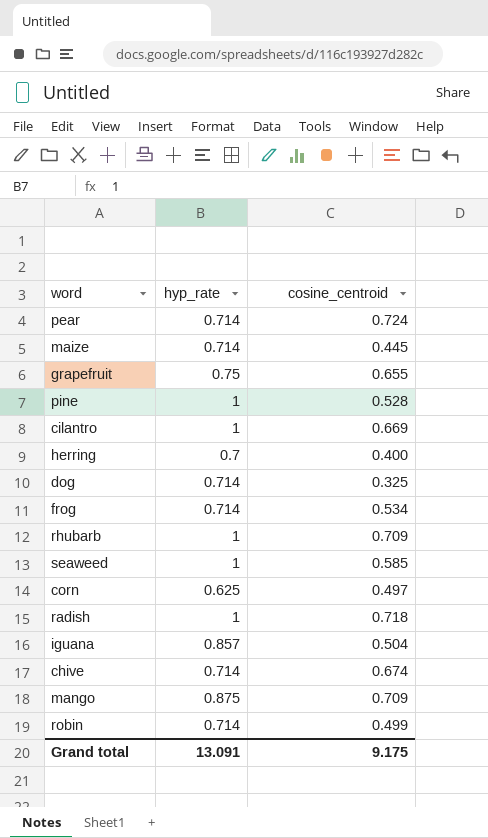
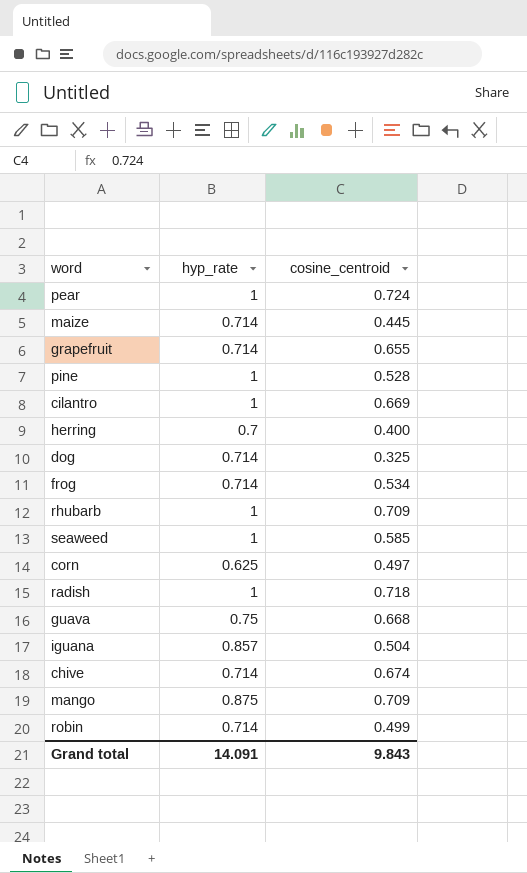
pear | hyp_rate: 0.714 -> 1
grapefruit | hyp_rate: 0.75 -> 0.714
row guava: none -> 0.75 | 0.668
Grand total | hyp_rate: 13.091 -> 14.091
Grand total | cosine_centroid: 9.175 -> 9.843

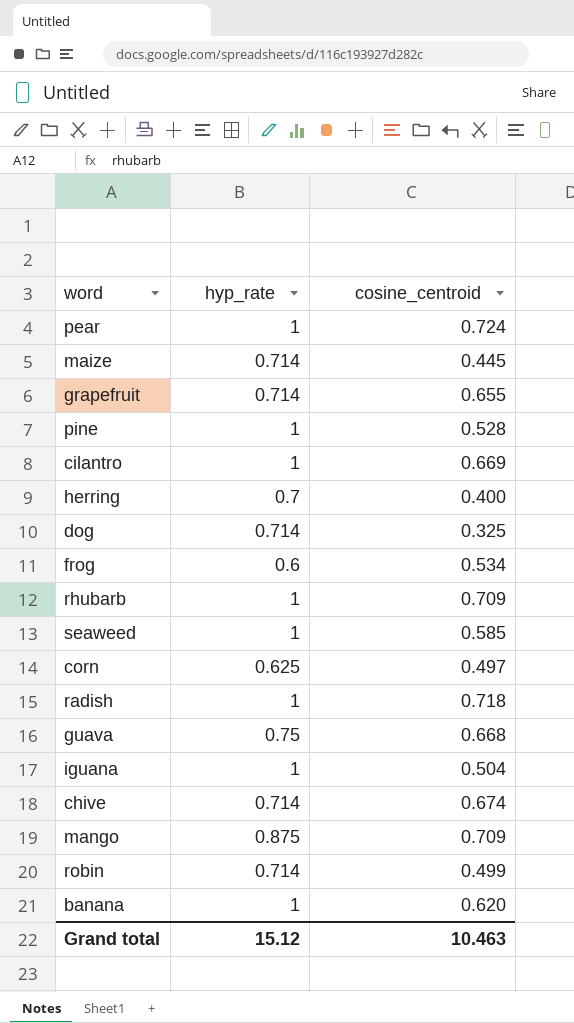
frog | hyp_rate: 0.714 -> 0.6
iguana | hyp_rate: 0.857 -> 1
row banana: none -> 1 | 0.620
Grand total | hyp_rate: 14.091 -> 15.12
Grand total | cosine_centroid: 9.843 -> 10.463

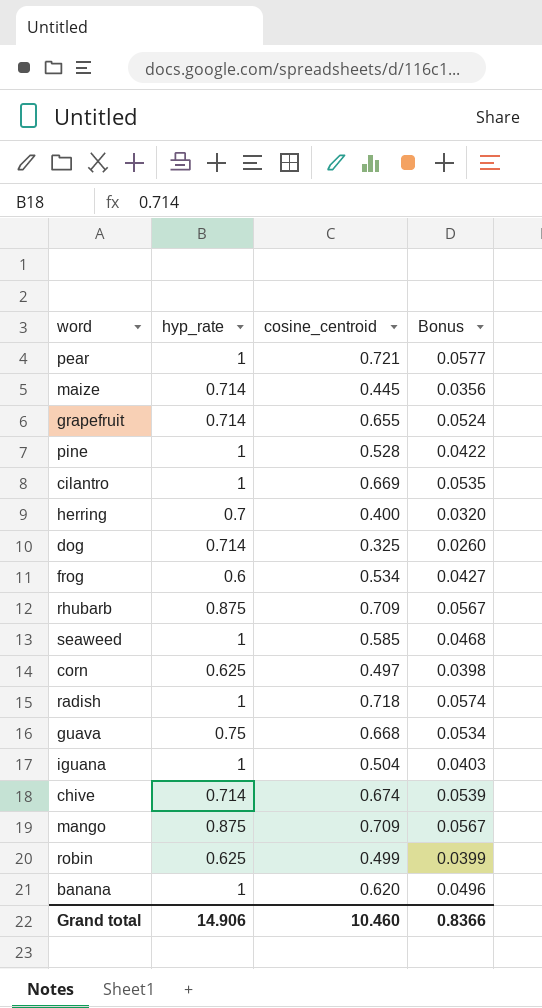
column Bonus | formula: none -> [cosine_centroid] * 0.08
pear | cosine_centroid: 0.724 -> 0.721
rhubarb | hyp_rate: 1 -> 0.875
robin | hyp_rate: 0.714 -> 0.625
Grand total | hyp_rate: 15.12 -> 14.906
Grand total | cosine_centroid: 10.463 -> 10.460

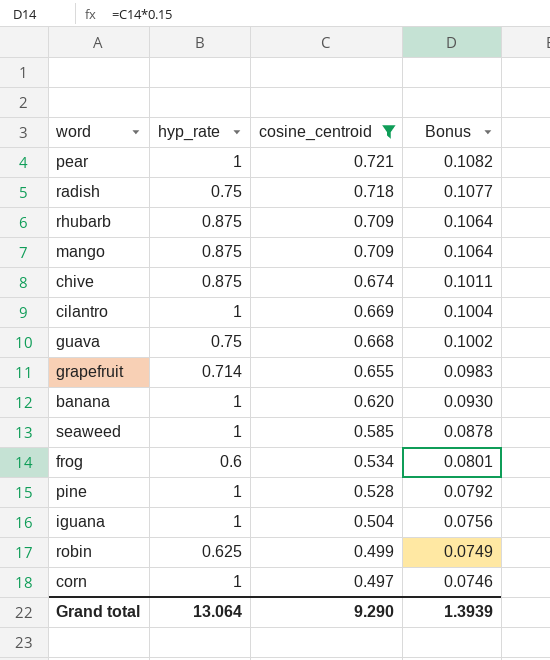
filter: none -> cosine_centroid >= 0.497
row order: none -> cosine_centroid descending
column Bonus | formula: [cosine_centroid] * 0.08 -> [cosine_centroid] * 0.15
radish | hyp_rate: 1 -> 0.75
chive | hyp_rate: 0.714 -> 0.875
corn | hyp_rate: 0.625 -> 1
Grand total | hyp_rate: 14.906 -> 13.064
Grand total | cosine_centroid: 10.460 -> 9.290
Grand total | Bonus: 0.8366 -> 1.3939

